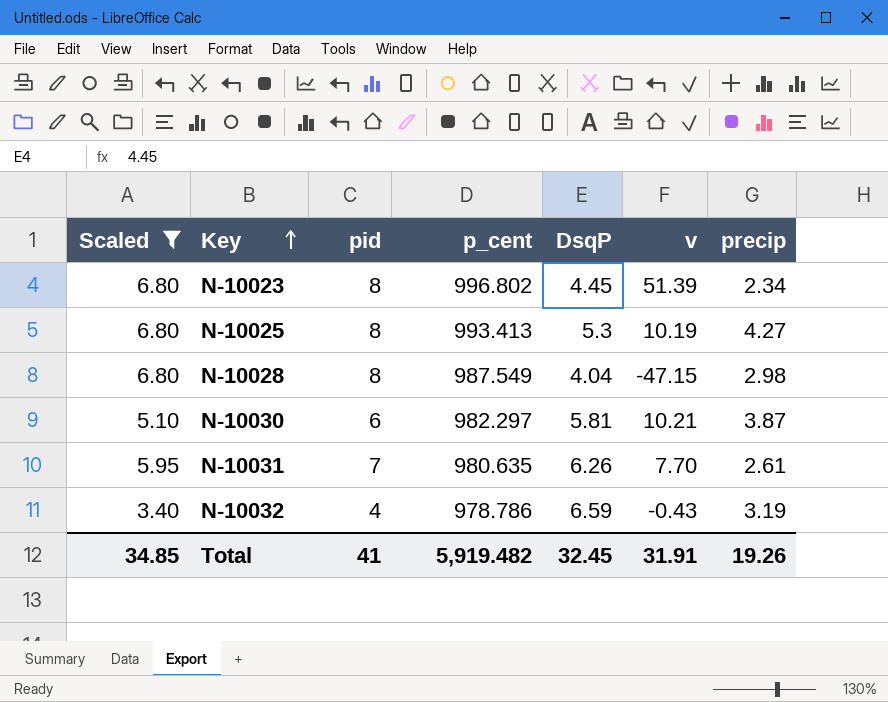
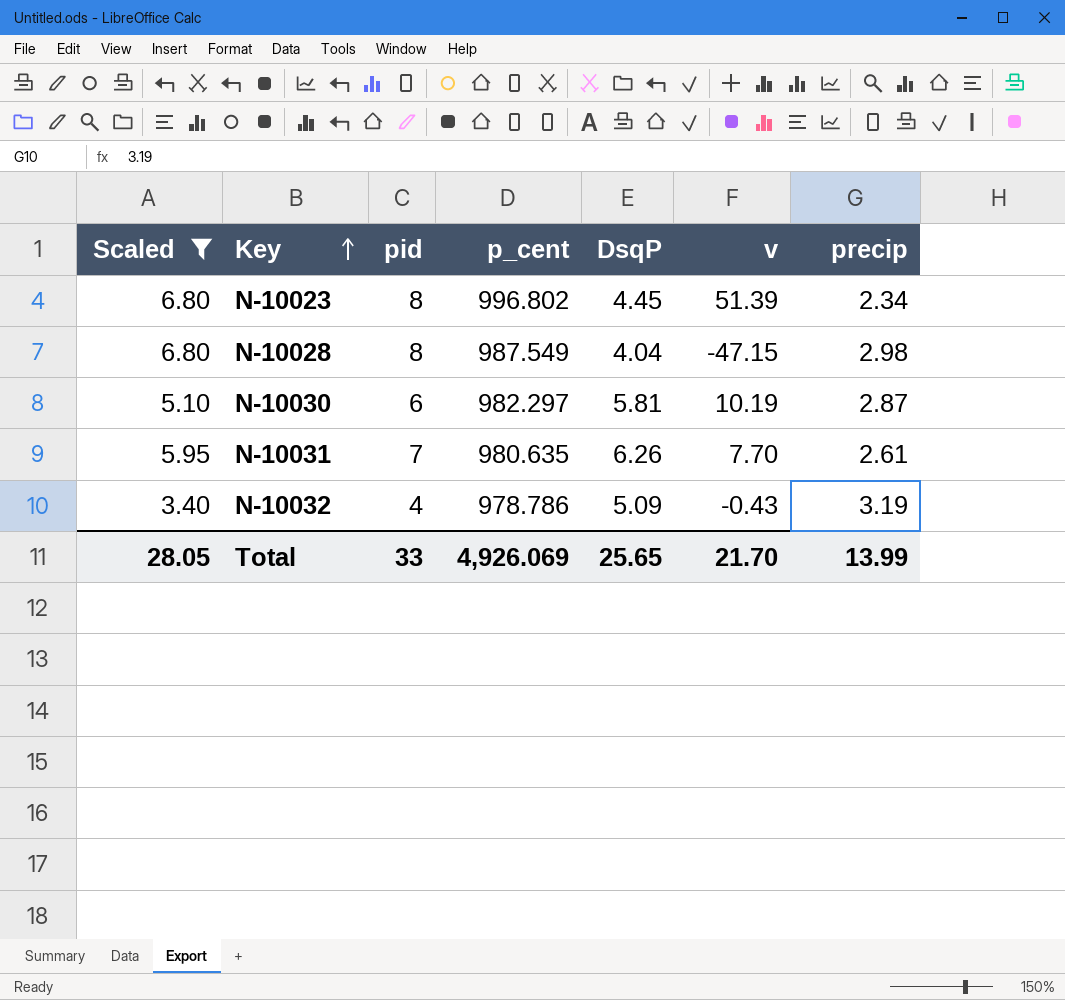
row N-10025: 6.80 | 8 | 993.413 | 5.3 | 10.19 | 4.27 -> none
N-10030 | v: 10.21 -> 10.19
N-10030 | precip: 3.87 -> 2.87
N-10032 | DsqP: 6.59 -> 5.09
Total | Scaled: 34.85 -> 28.05
Total | pid: 41 -> 33
Total | p_cent: 5,919.482 -> 4,926.069
Total | DsqP: 32.45 -> 25.65
Total | v: 31.91 -> 21.70
Total | precip: 19.26 -> 13.99

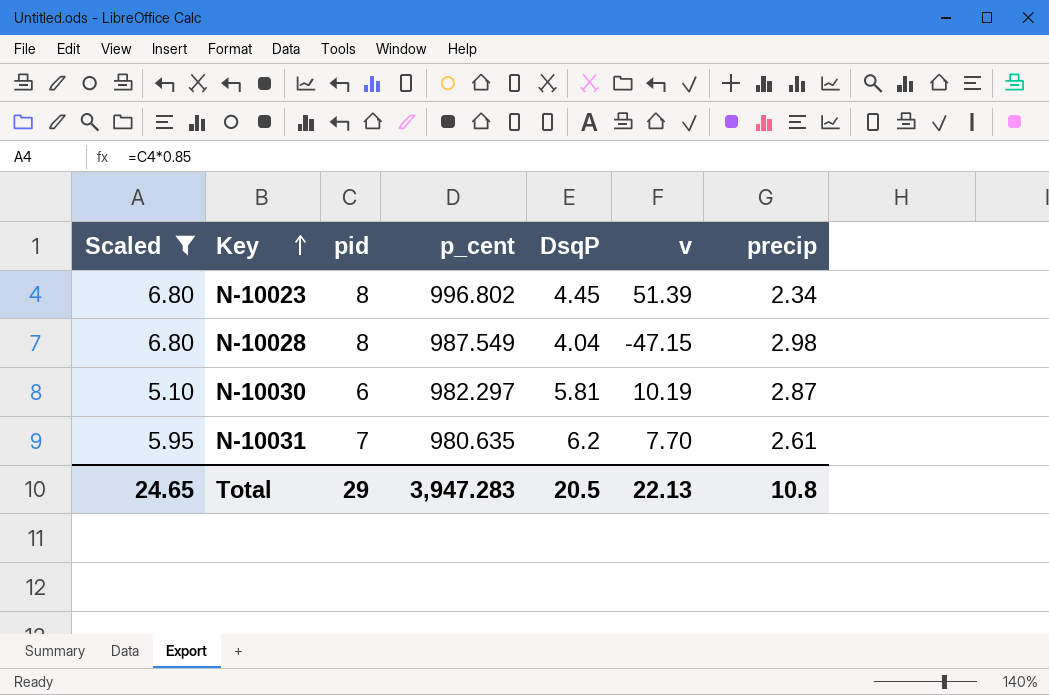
row N-10032: 3.40 | 4 | 978.786 | 5.09 | -0.43 | 3.19 -> none
N-10031 | DsqP: 6.26 -> 6.2
Total | Scaled: 28.05 -> 24.65
Total | pid: 33 -> 29
Total | p_cent: 4,926.069 -> 3,947.283
Total | DsqP: 25.65 -> 20.5
Total | v: 21.70 -> 22.13
Total | precip: 13.99 -> 10.8

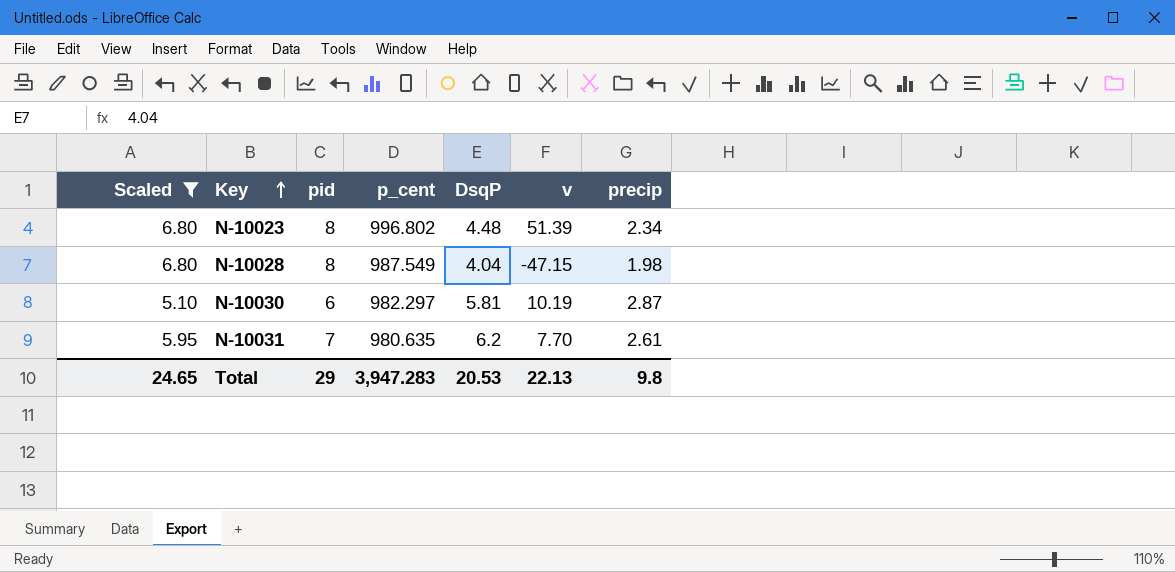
N-10023 | DsqP: 4.45 -> 4.48
N-10028 | precip: 2.98 -> 1.98
Total | DsqP: 20.5 -> 20.53
Total | precip: 10.8 -> 9.8

